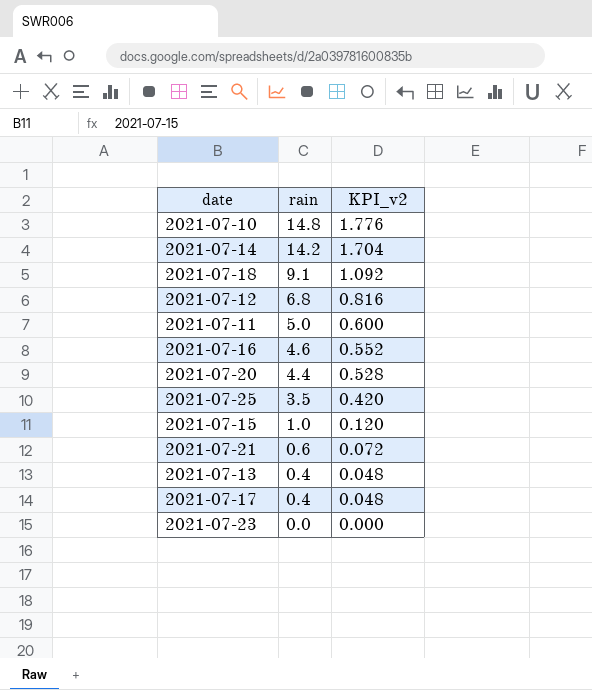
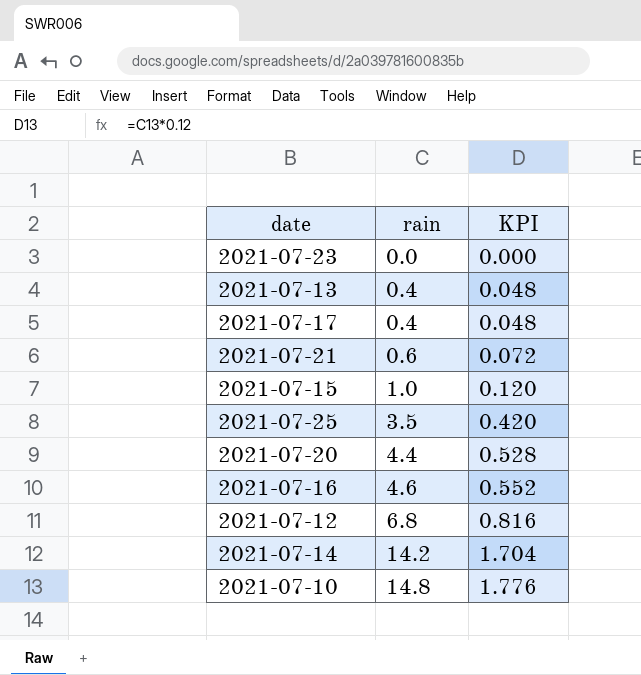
row order: rain descending -> rain ascending
column name: KPI_v2 -> KPI
row 2021-07-18: 9.1 | 1.092 -> none
row 2021-07-11: 5.0 | 0.600 -> none

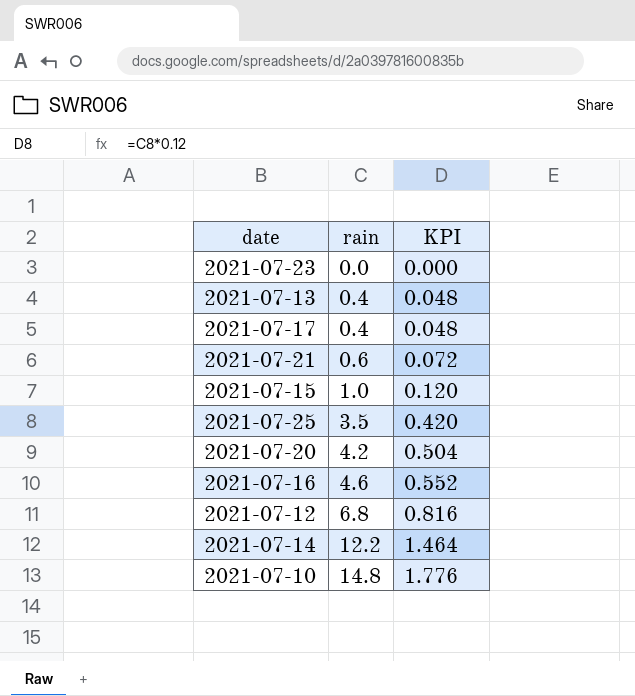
2021-07-20 | rain: 4.4 -> 4.2
2021-07-20 | KPI: 0.528 -> 0.504
2021-07-14 | rain: 14.2 -> 12.2
2021-07-14 | KPI: 1.704 -> 1.464

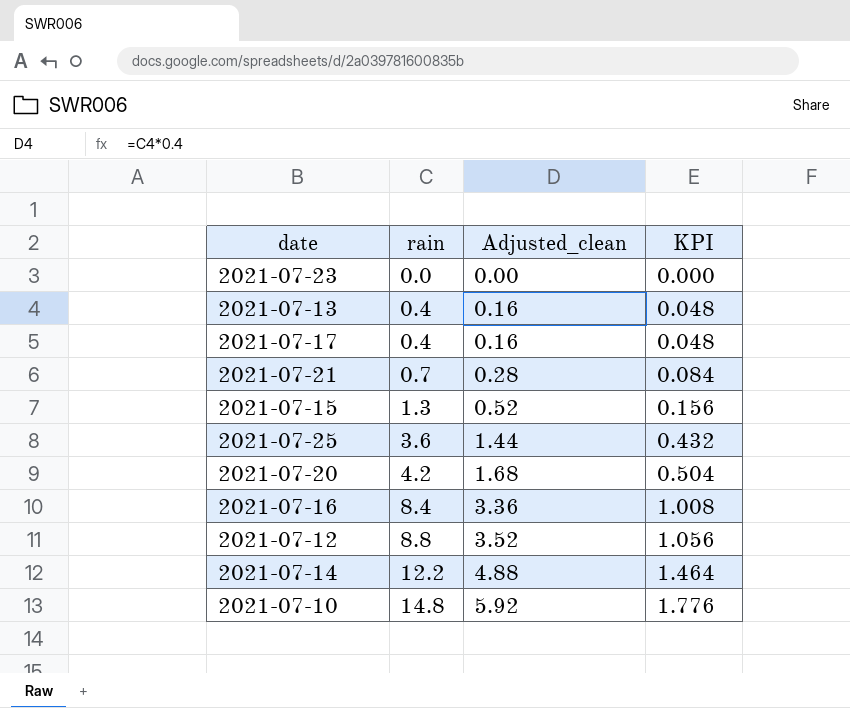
column Adjusted_clean | formula: none -> [rain] * 0.4
2021-07-21 | rain: 0.6 -> 0.7
2021-07-21 | KPI: 0.072 -> 0.084
2021-07-15 | rain: 1.0 -> 1.3
2021-07-15 | KPI: 0.120 -> 0.156
2021-07-25 | rain: 3.5 -> 3.6
2021-07-25 | KPI: 0.420 -> 0.432
2021-07-16 | rain: 4.6 -> 8.4
2021-07-16 | KPI: 0.552 -> 1.008
2021-07-12 | rain: 6.8 -> 8.8
2021-07-12 | KPI: 0.816 -> 1.056

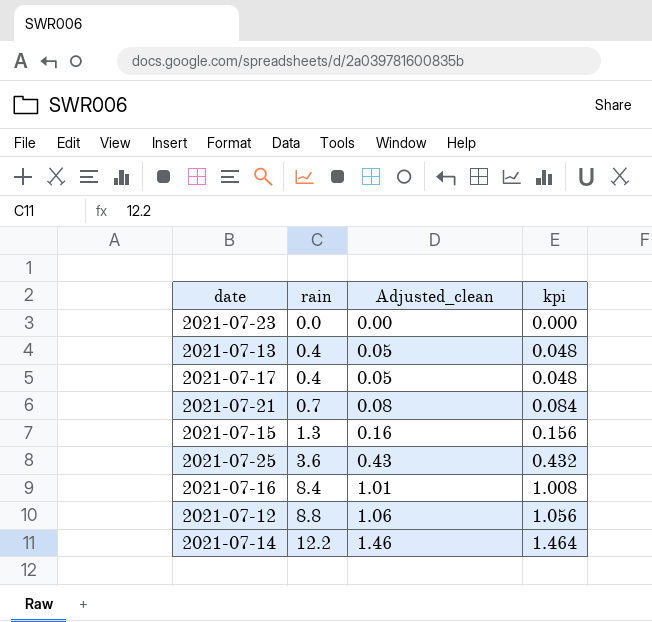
column Adjusted_clean | formula: [rain] * 0.4 -> [rain] * 0.12
column name: KPI -> kpi
row 2021-07-20: 4.2 | 1.68 | 0.504 -> none
row 2021-07-10: 14.8 | 5.92 | 1.776 -> none

